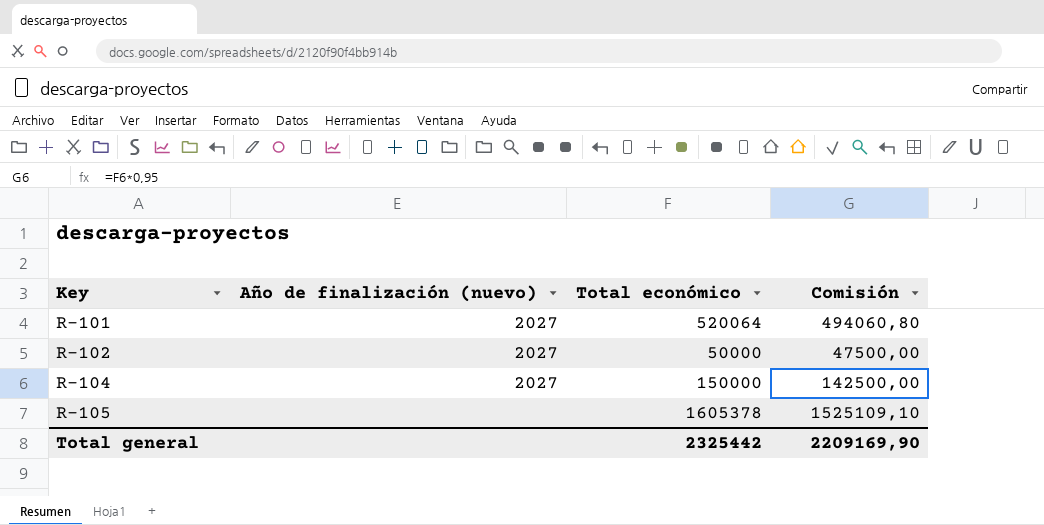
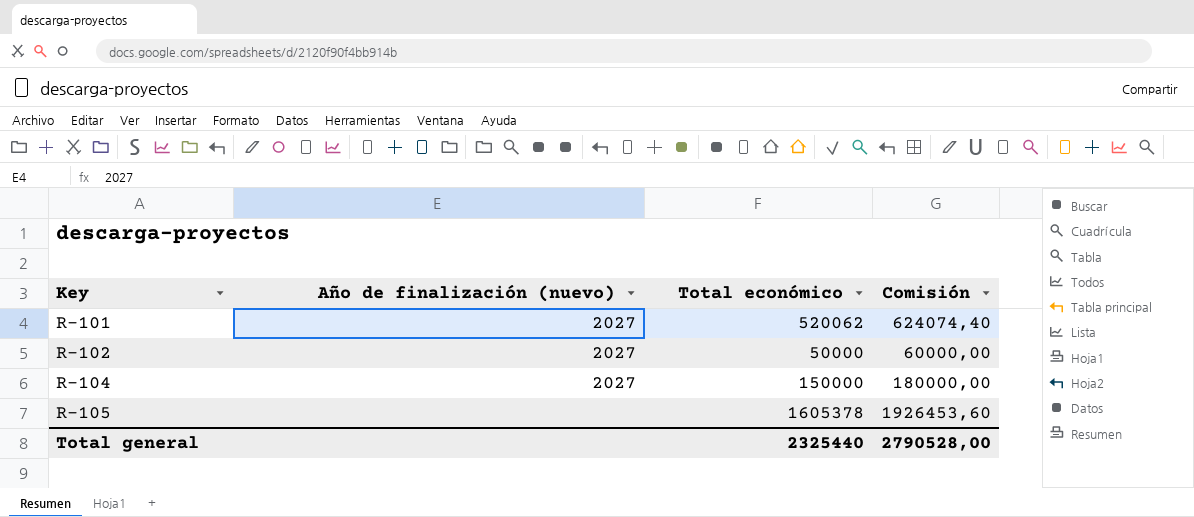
column Comisión | formula: [Total económico] * 0,95 -> [Total económico] * 1,2
R-101 | Total económico: 520064 -> 520062
Total general | Total económico: 2325442 -> 2325440
Total general | Comisión: 2209169,90 -> 2790528,00

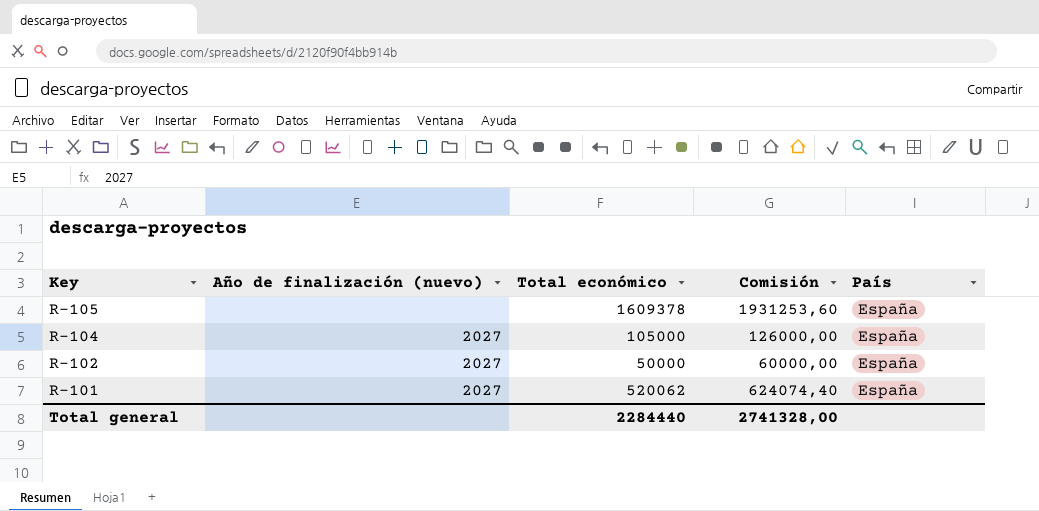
row order: Key ascending -> Key descending
column País | position: none -> 5
R-105 | Total económico: 1605378 -> 1609378
R-105 | Comisión: 1926453,60 -> 1931253,60
R-104 | Total económico: 150000 -> 105000
R-104 | Comisión: 180000,00 -> 126000,00
Total general | Total económico: 2325440 -> 2284440
Total general | Comisión: 2790528,00 -> 2741328,00

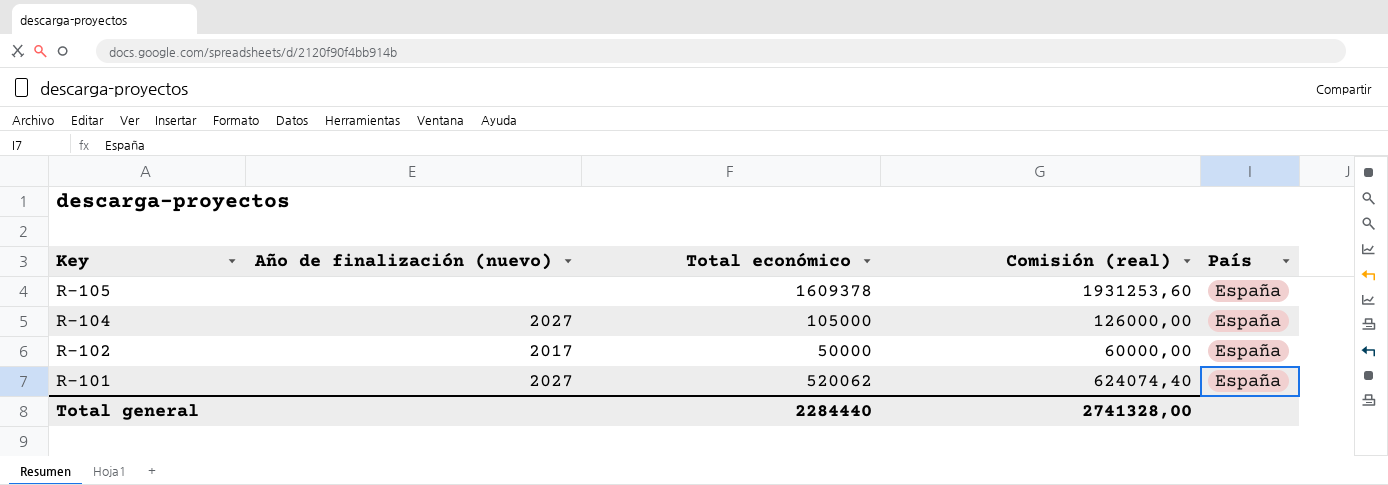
column name: Comisión -> Comisión (real)
R-102 | Año de finalización (nuevo): 2027 -> 2017

